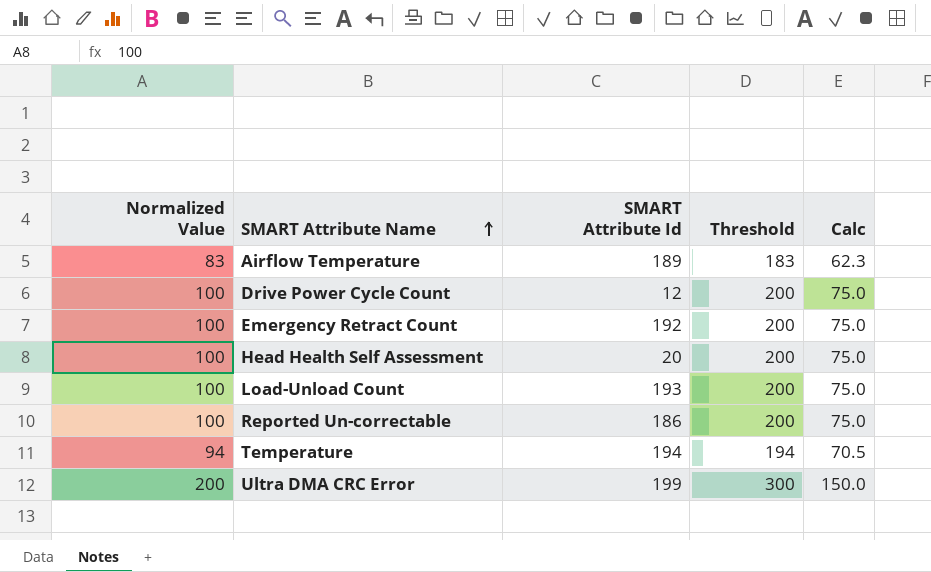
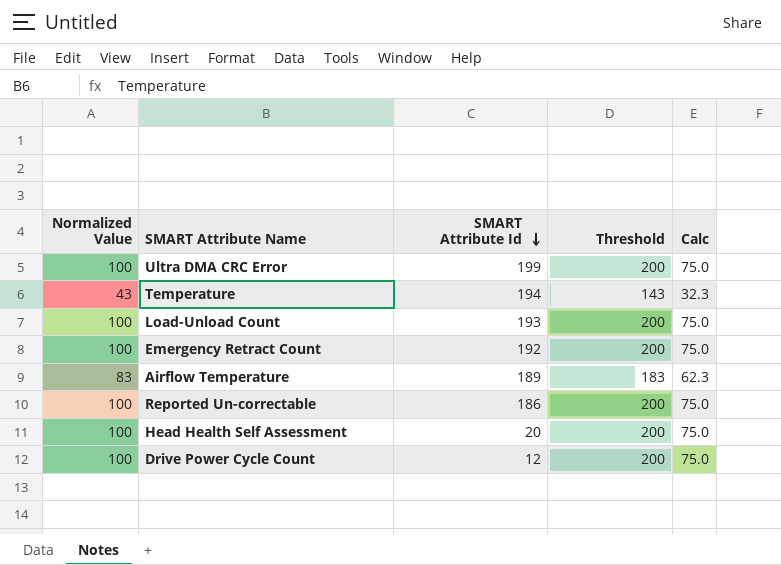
row order: SMART Attribute Name ascending -> SMART Attribute Id descending
Ultra DMA CRC Error | Normalized Value: 200 -> 100
Ultra DMA CRC Error | Threshold: 300 -> 200
Ultra DMA CRC Error | Calc: 150.0 -> 75.0
Temperature | Normalized Value: 94 -> 43
Temperature | Threshold: 194 -> 143
Temperature | Calc: 70.5 -> 32.3

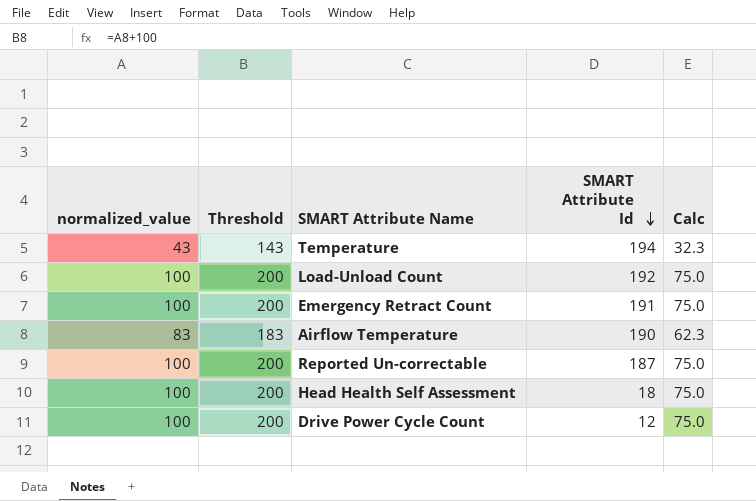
column name: Normalized Value -> normalized_value
column Threshold | position: 4 -> 2
row Ultra DMA CRC Error: 100 | 199 | 200 | 75.0 -> none
Load-Unload Count | SMART Attribute Id: 193 -> 192
Emergency Retract Count | SMART Attribute Id: 192 -> 191
Airflow Temperature | SMART Attribute Id: 189 -> 190
Reported Un-correctable | SMART Attribute Id: 186 -> 187
Head Health Self Assessment | SMART Attribute Id: 20 -> 18

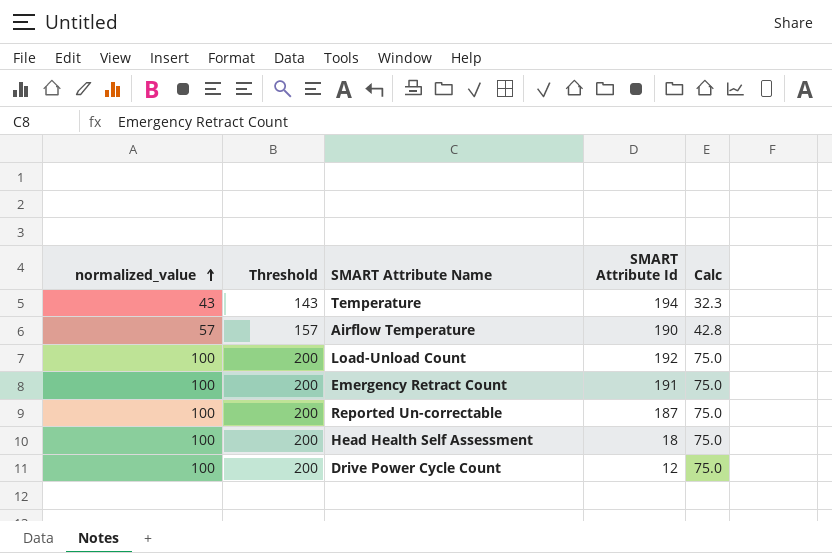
row order: SMART Attribute Id descending -> normalized_value ascending
Airflow Temperature | normalized_value: 83 -> 57
Airflow Temperature | Threshold: 183 -> 157
Airflow Temperature | Calc: 62.3 -> 42.8

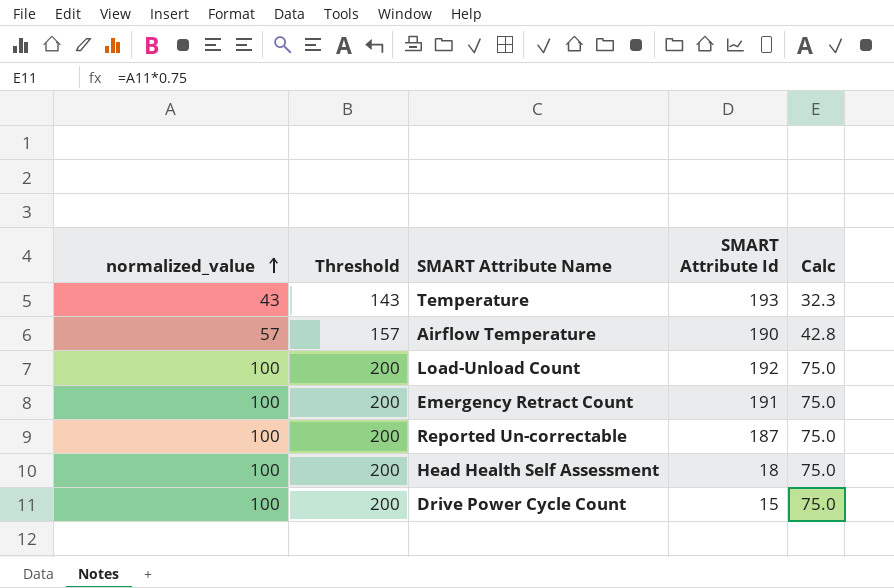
Temperature | SMART Attribute Id: 194 -> 193
Drive Power Cycle Count | SMART Attribute Id: 12 -> 15

